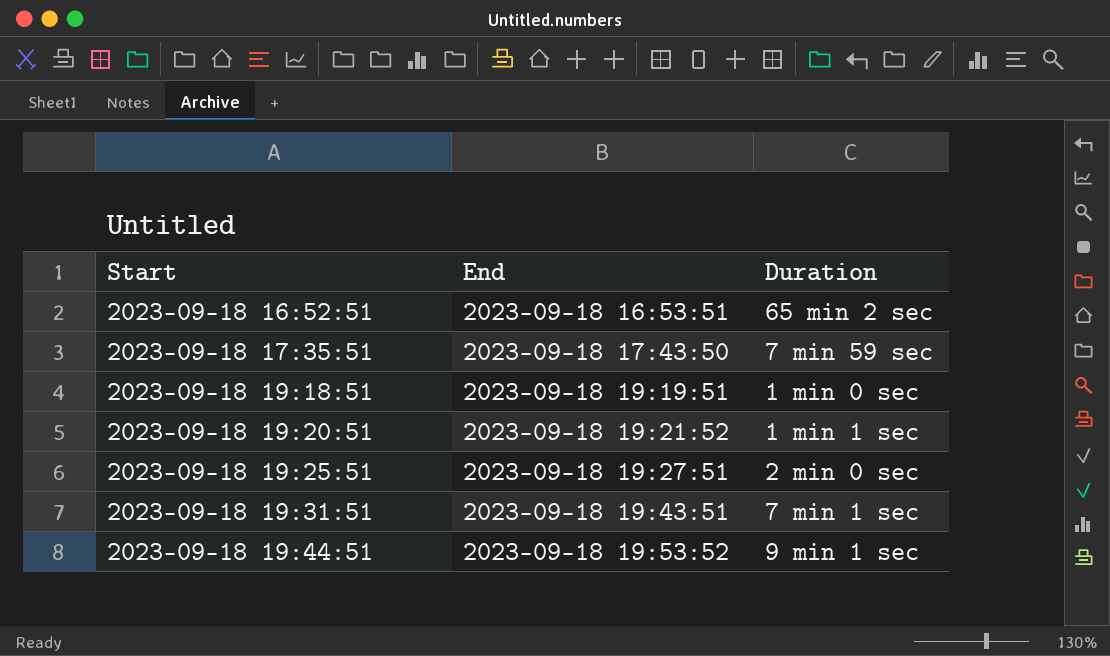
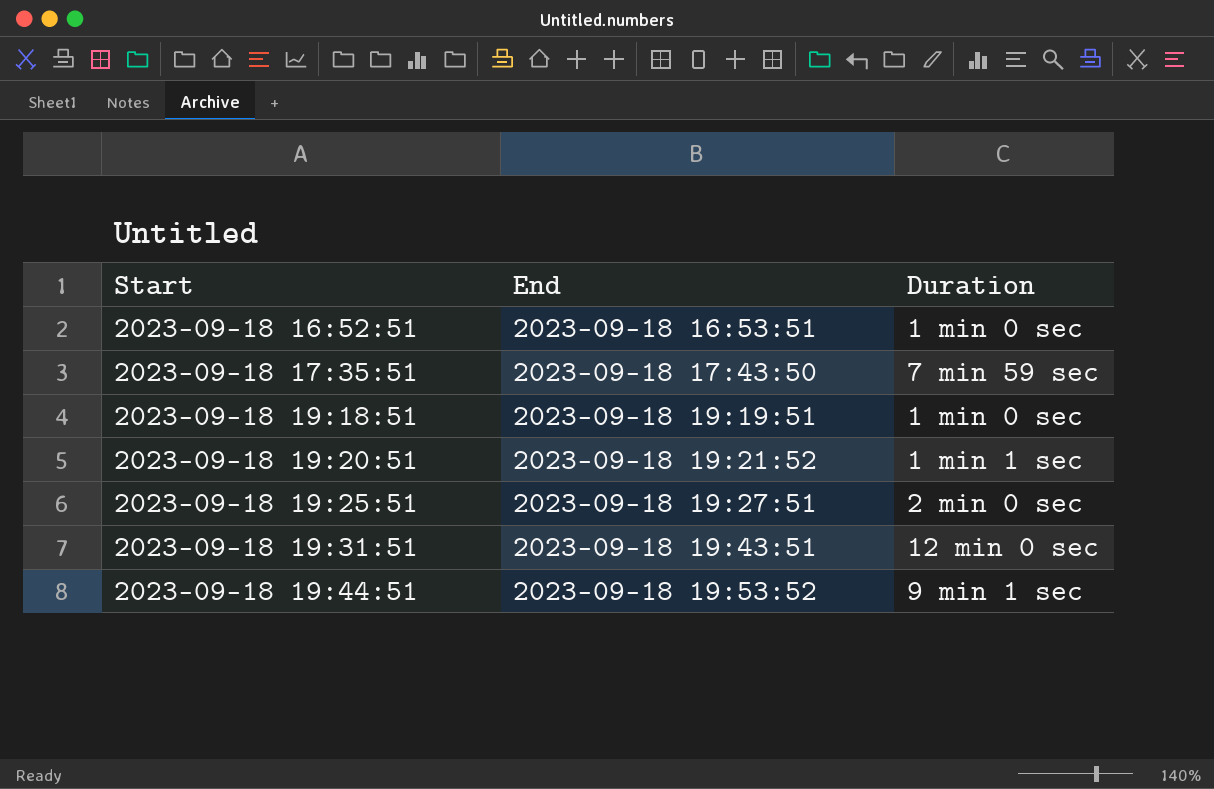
2023-09-18 16:52:51 | Duration: 65 min 2 sec -> 1 min 0 sec
2023-09-18 19:31:51 | Duration: 7 min 1 sec -> 12 min 0 sec

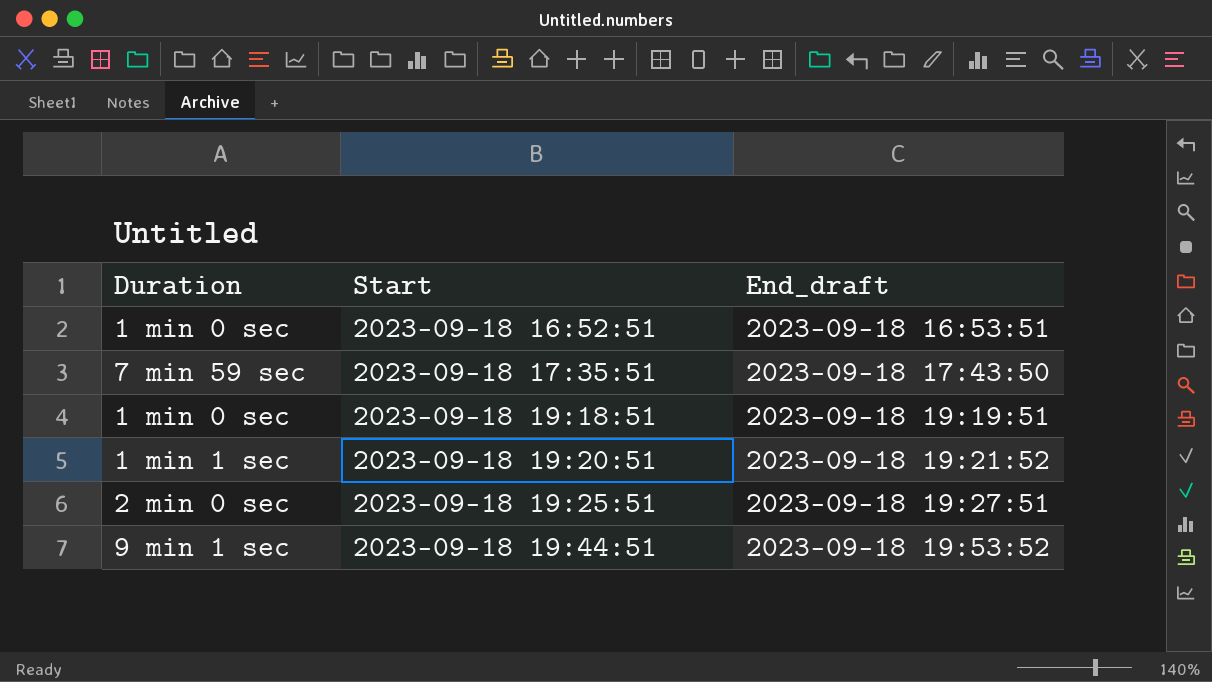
column Duration | position: 3 -> 1
column name: End -> End_draft
row 2023-09-18 19:31:51: 2023-09-18 19:43:51 | 12 min 0 sec -> none

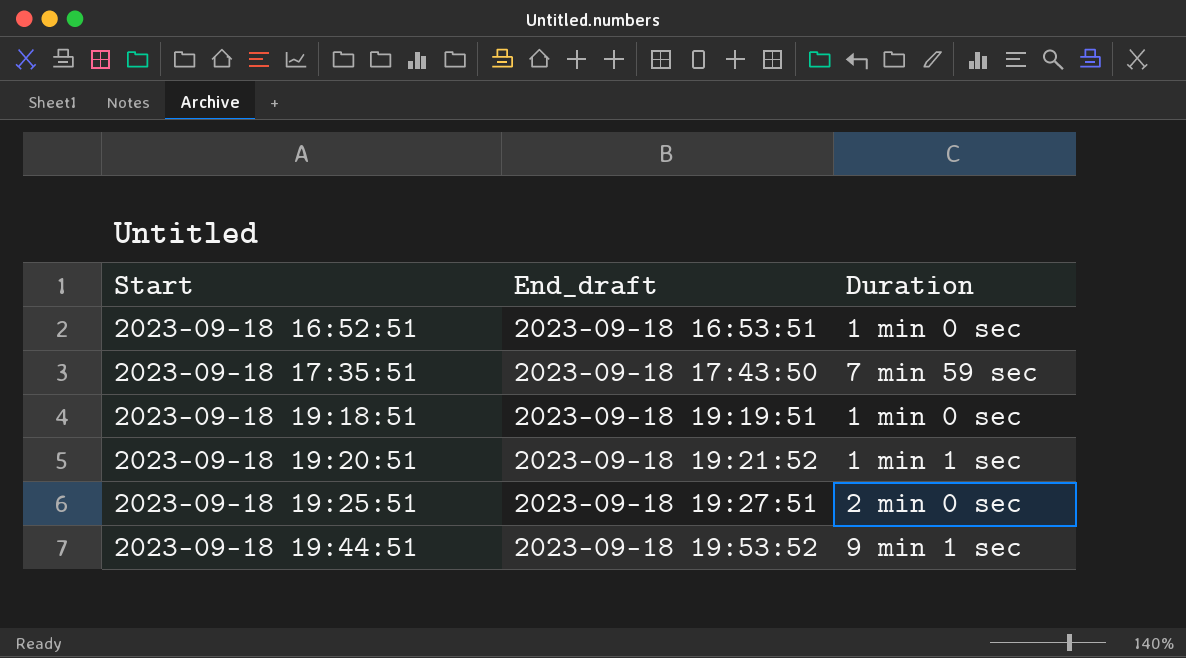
column Duration | position: 1 -> 3

